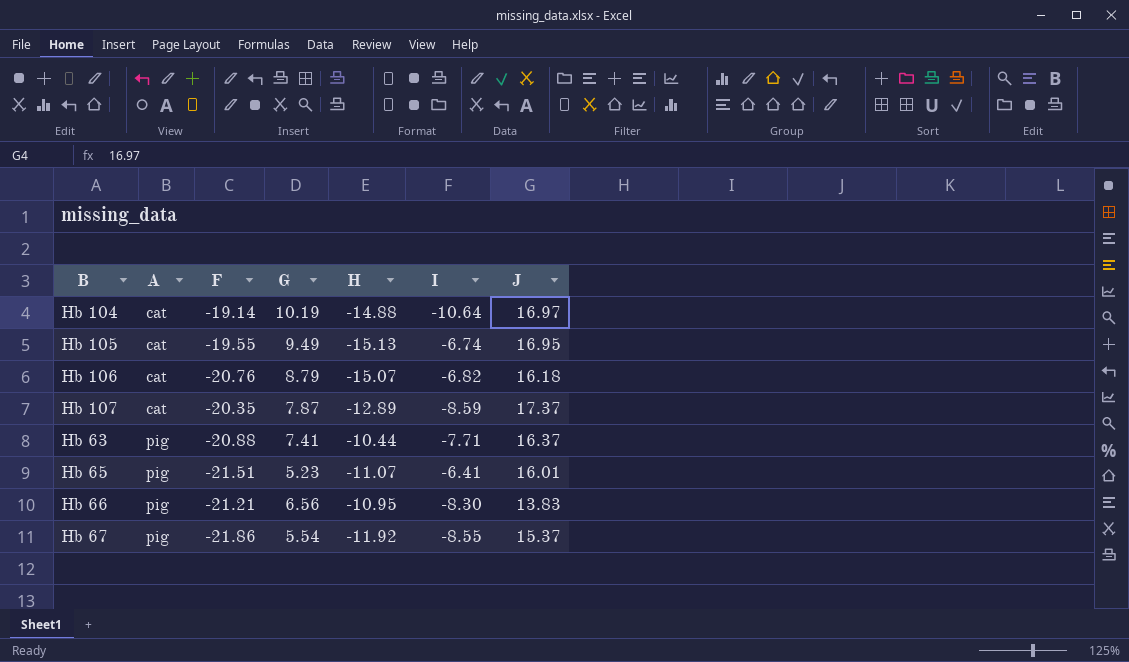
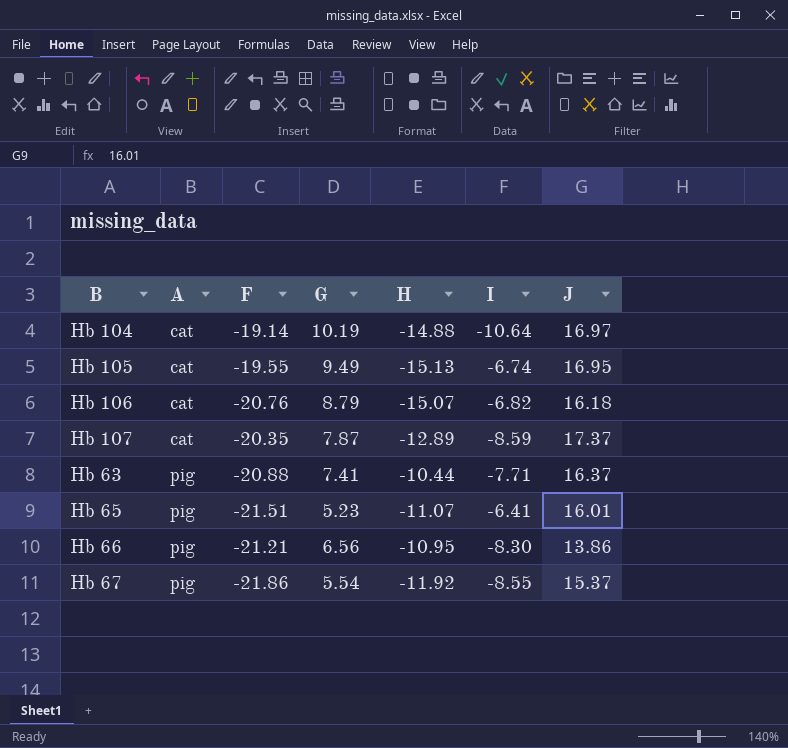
Hb 66 | J: 13.83 -> 13.86

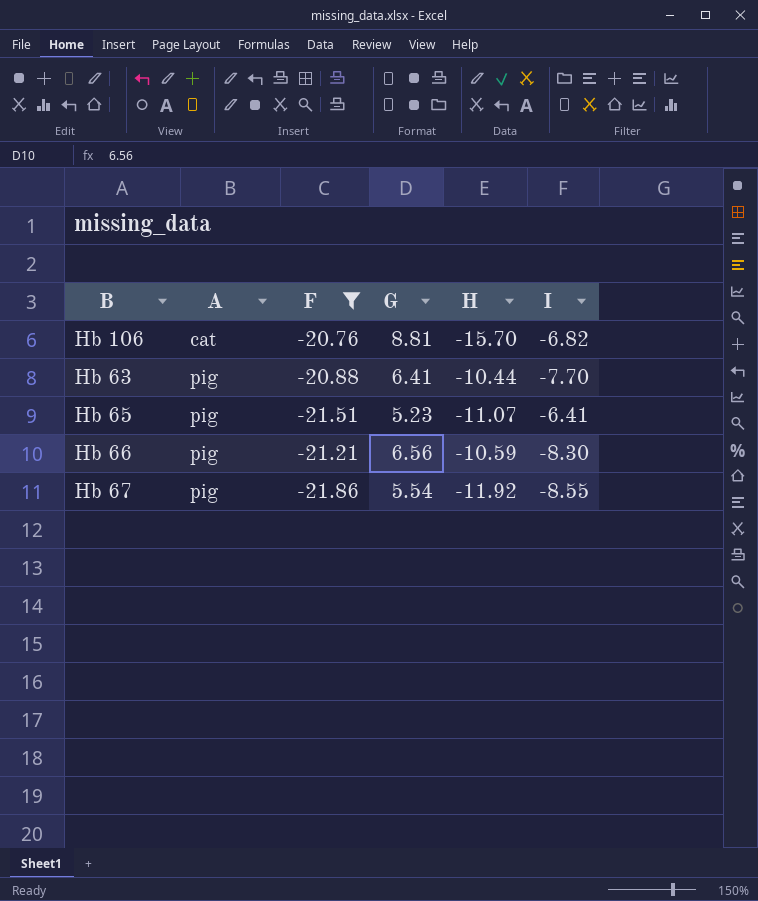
filter: none -> F <= -20.76
column J | position: 7 -> none
Hb 106 | G: 8.79 -> 8.81
Hb 106 | H: -15.07 -> -15.70
Hb 63 | G: 7.41 -> 6.41
Hb 63 | I: -7.71 -> -7.70
Hb 66 | H: -10.95 -> -10.59

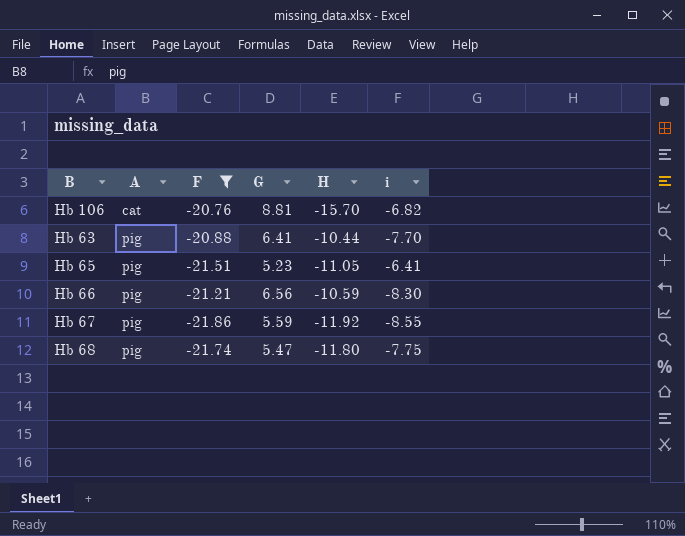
column name: I -> i
Hb 65 | H: -11.07 -> -11.05
Hb 67 | G: 5.54 -> 5.59
row Hb 68: none -> pig | -21.74 | 5.47 | -11.80 | -7.75

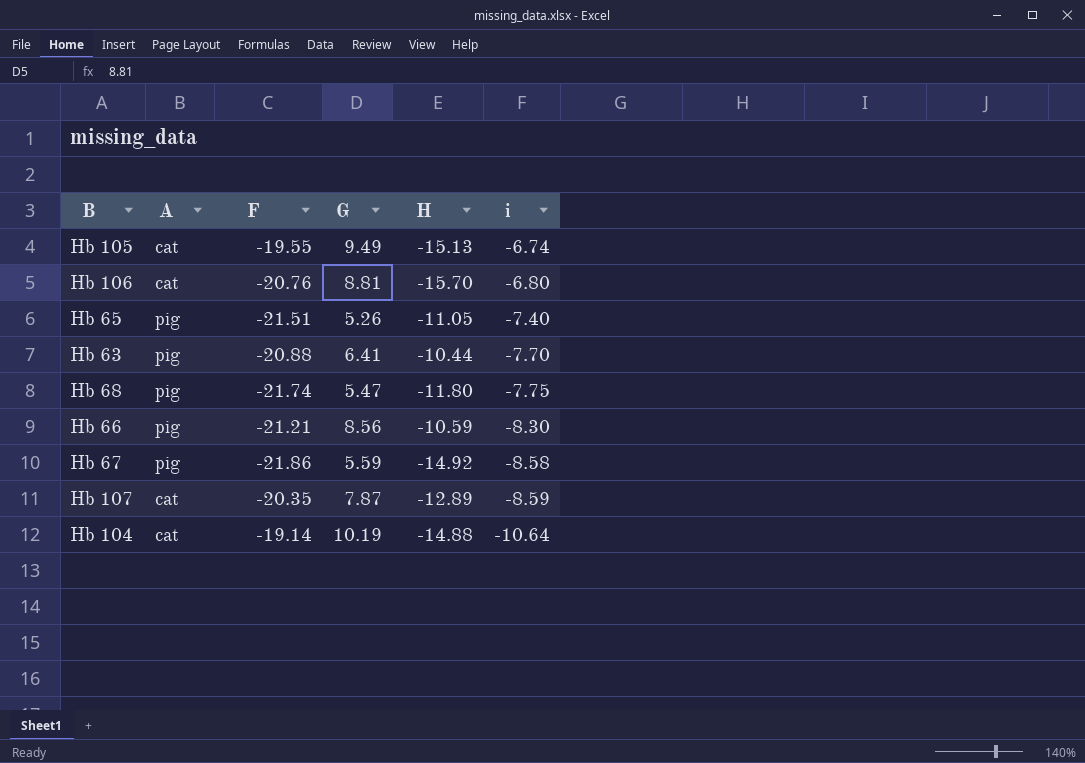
filter: F <= -20.76 -> none
row order: A ascending -> i descending
Hb 106 | i: -6.82 -> -6.80
Hb 65 | G: 5.23 -> 5.26
Hb 65 | i: -6.41 -> -7.40
Hb 66 | G: 6.56 -> 8.56
Hb 67 | H: -11.92 -> -14.92
Hb 67 | i: -8.55 -> -8.58

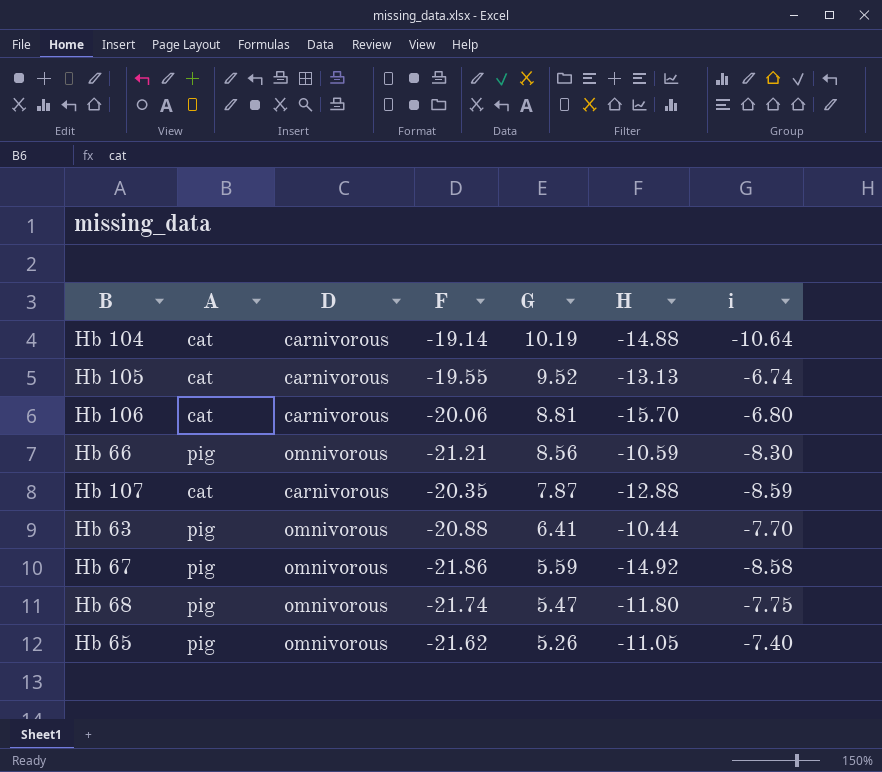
row order: i descending -> G descending
column D | position: none -> 3
Hb 105 | G: 9.49 -> 9.52
Hb 105 | H: -15.13 -> -13.13
Hb 106 | F: -20.76 -> -20.06
Hb 107 | H: -12.89 -> -12.88
Hb 65 | F: -21.51 -> -21.62

